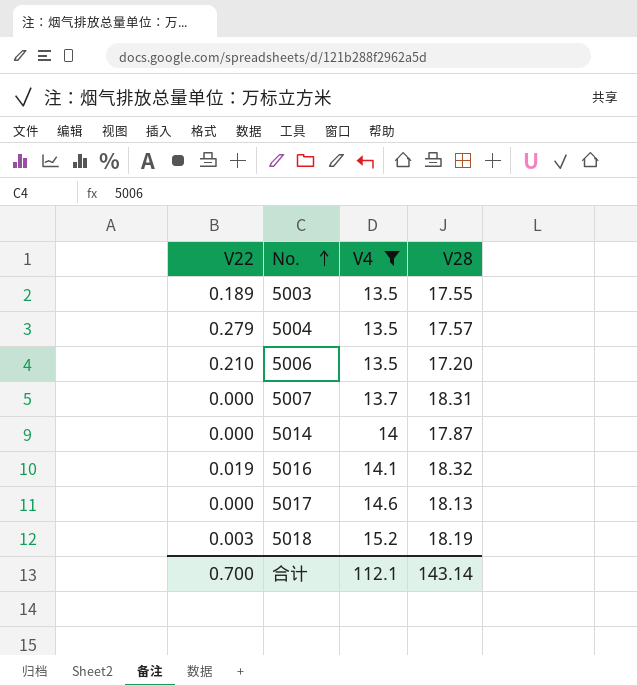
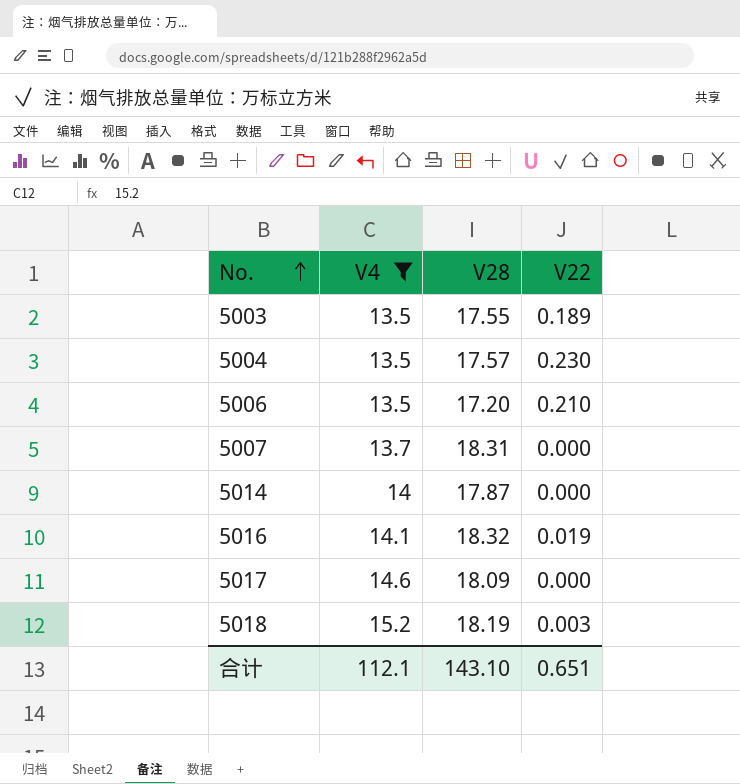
column V22 | position: 1 -> 4
5004 | V22: 0.279 -> 0.230
5017 | V28: 18.13 -> 18.09
合计 | V28: 143.14 -> 143.10
合计 | V22: 0.700 -> 0.651

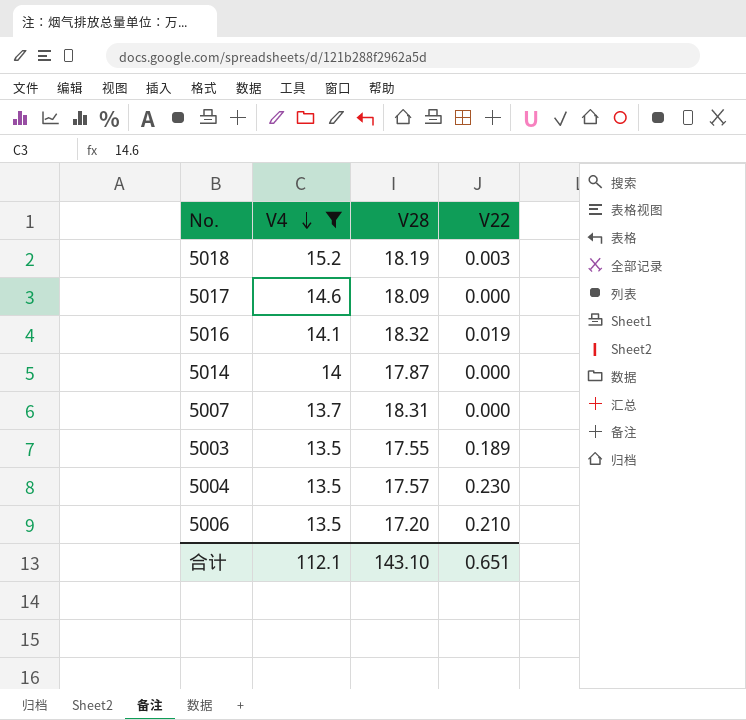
row order: No. ascending -> V4 descending

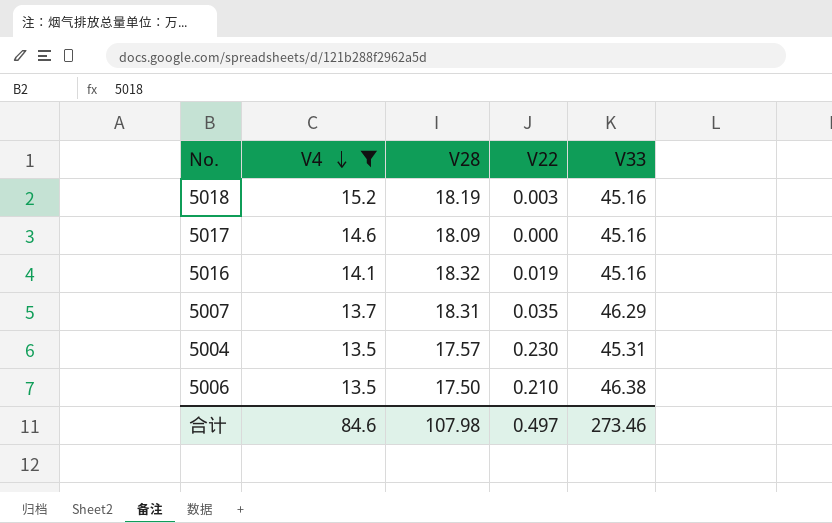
column V33 | position: none -> 5
row 5014: 14 | 17.87 | 0.000 -> none
row 5003: 13.5 | 17.55 | 0.189 -> none
5007 | V22: 0.000 -> 0.035
5006 | V28: 17.20 -> 17.50
合计 | V4: 112.1 -> 84.6
合计 | V28: 143.10 -> 107.98
合计 | V22: 0.651 -> 0.497

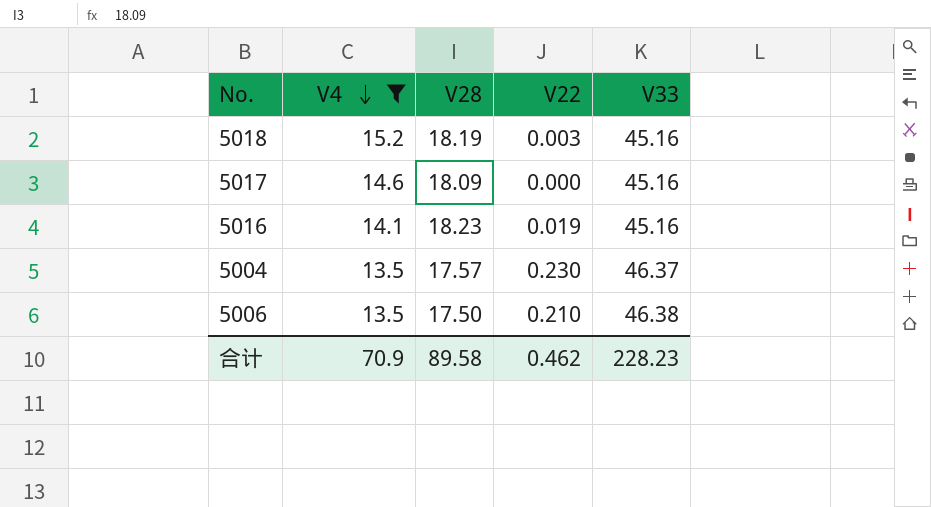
row 5007: 13.7 | 18.31 | 0.035 | 46.29 -> none
5016 | V28: 18.32 -> 18.23
5004 | V33: 45.31 -> 46.37
合计 | V4: 84.6 -> 70.9
合计 | V28: 107.98 -> 89.58
合计 | V22: 0.497 -> 0.462
合计 | V33: 273.46 -> 228.23

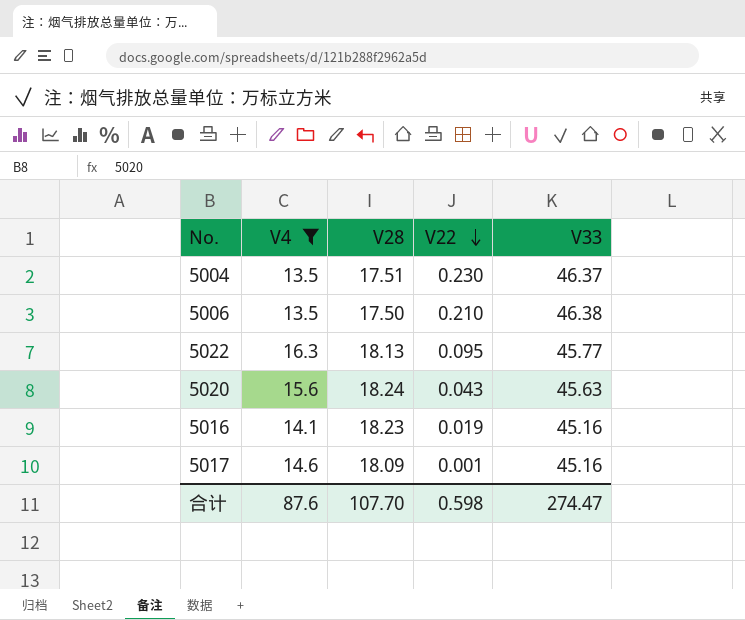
row order: V4 descending -> V22 descending
row 5018: 15.2 | 18.19 | 0.003 | 45.16 -> none
5004 | V28: 17.57 -> 17.51
row 5022: none -> 16.3 | 18.13 | 0.095 | 45.77
row 5020: none -> 15.6 | 18.24 | 0.043 | 45.63
5017 | V22: 0.000 -> 0.001
合计 | V4: 70.9 -> 87.6
合计 | V28: 89.58 -> 107.70
合计 | V22: 0.462 -> 0.598
合计 | V33: 228.23 -> 274.47

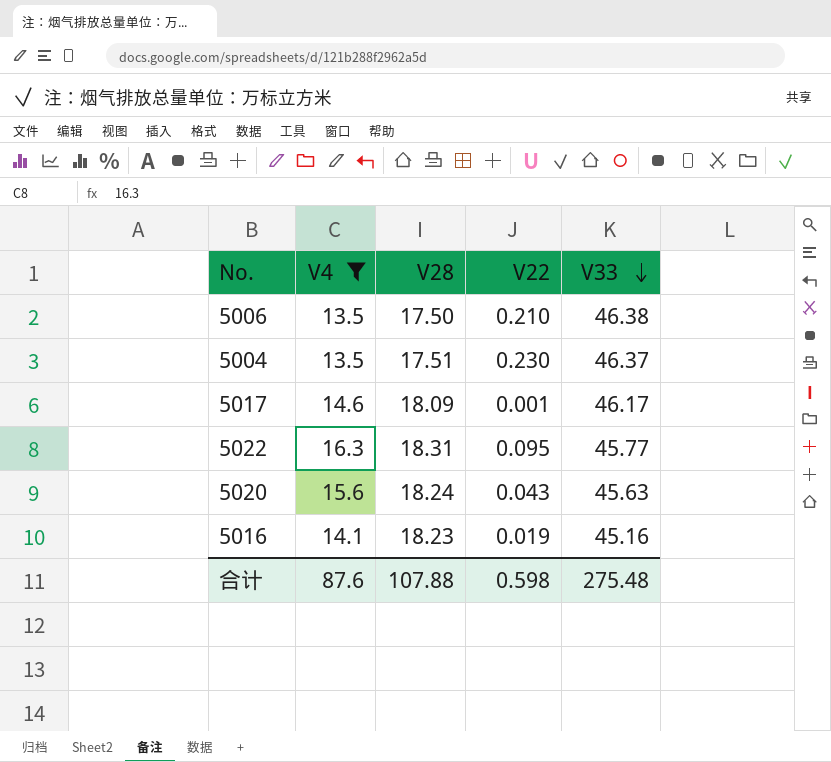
row order: V22 descending -> V33 descending
5017 | V33: 45.16 -> 46.17
5022 | V28: 18.13 -> 18.31
合计 | V28: 107.70 -> 107.88
合计 | V33: 274.47 -> 275.48

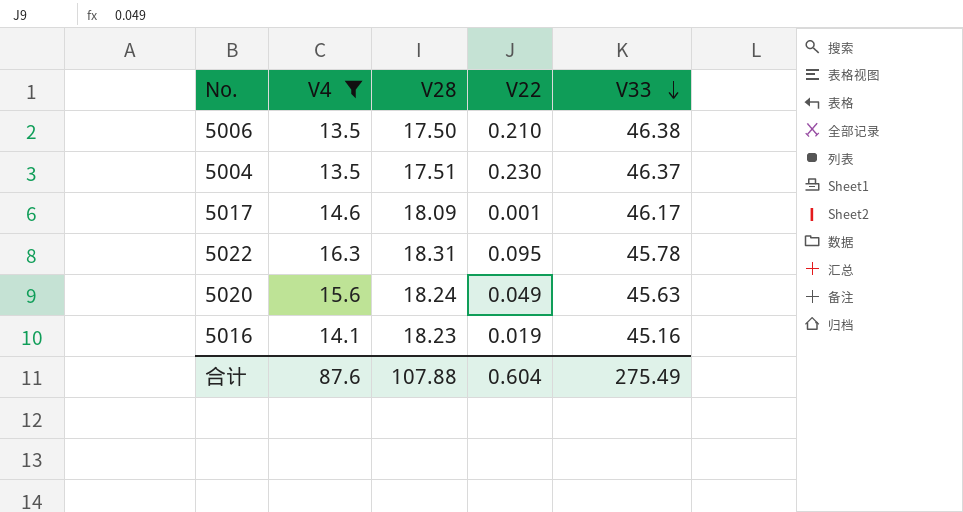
5022 | V33: 45.77 -> 45.78
5020 | V22: 0.043 -> 0.049
合计 | V22: 0.598 -> 0.604
合计 | V33: 275.48 -> 275.49

